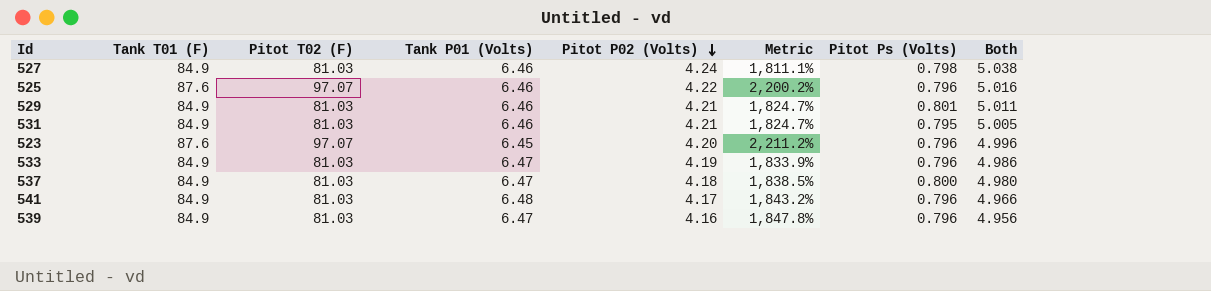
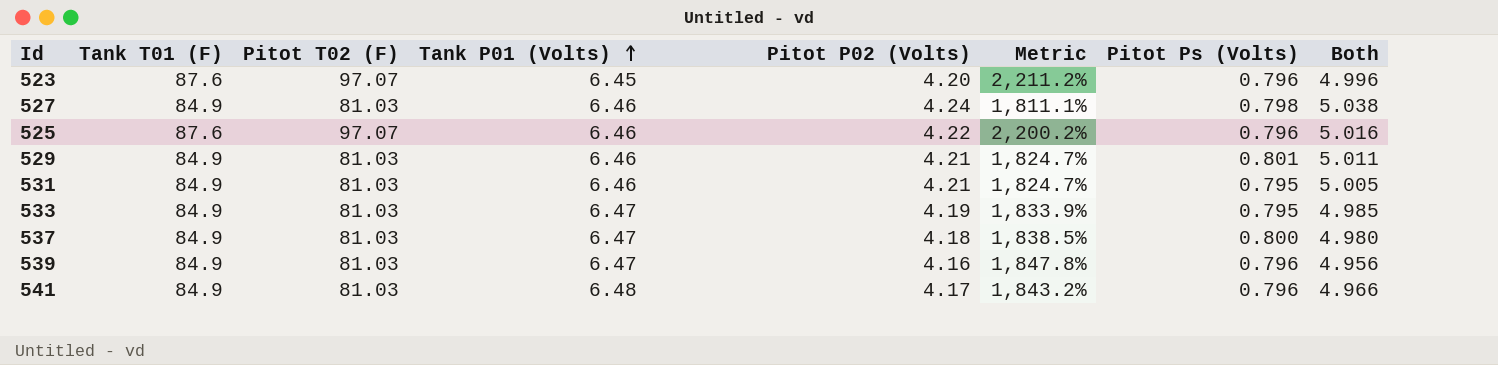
row order: Pitot P02 (Volts) descending -> Tank P01 (Volts) ascending
533 | Pitot Ps (Volts): 0.796 -> 0.795
533 | Both: 4.986 -> 4.985

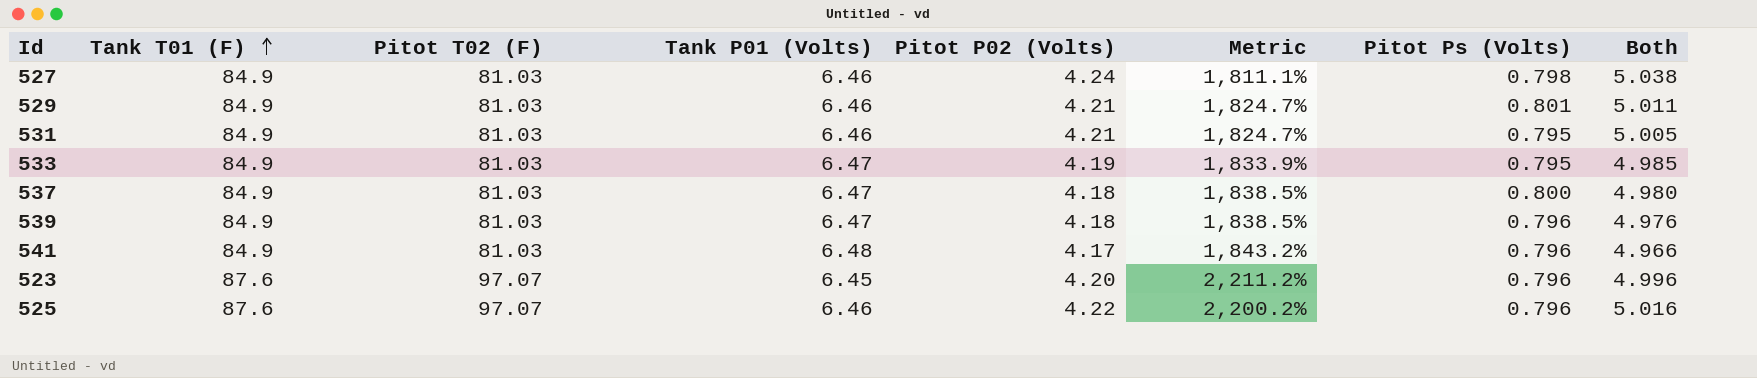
row order: Tank P01 (Volts) ascending -> Tank T01 (F) ascending
539 | Pitot P02 (Volts): 4.16 -> 4.18
539 | Metric: 1,847.8% -> 1,838.5%
539 | Both: 4.956 -> 4.976

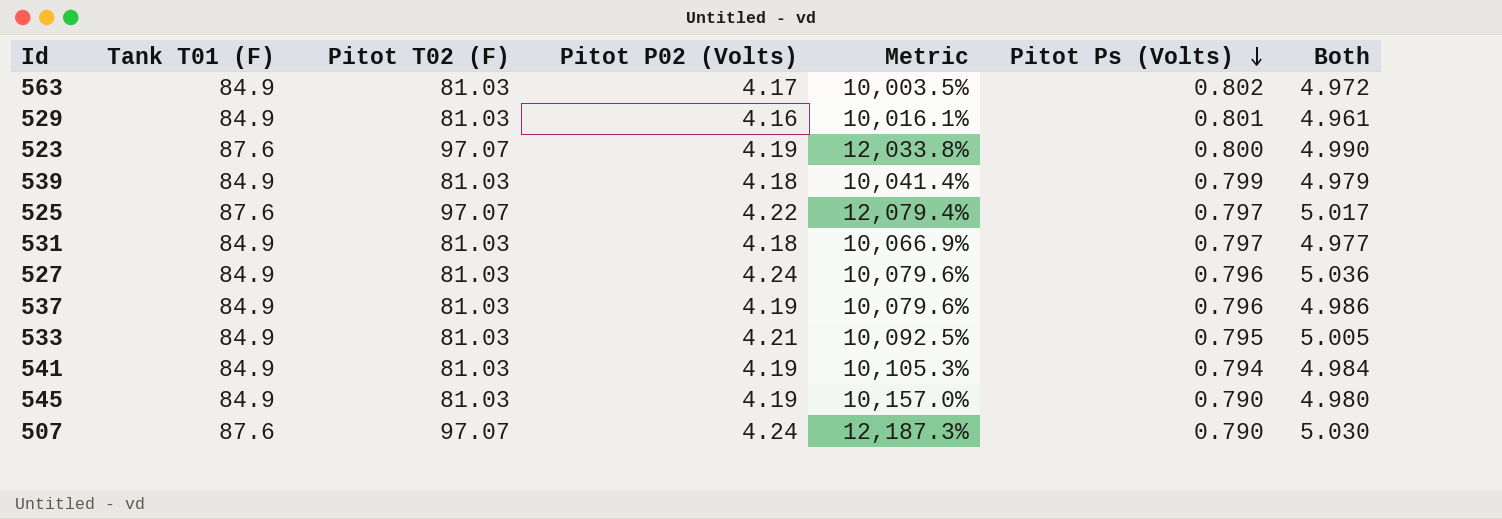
row order: Tank T01 (F) ascending -> Pitot Ps (Volts) descending
column Tank P01 (Volts) | position: 4 -> none
column Metric | formula: ([Pitot T02 (F)] - [Pitot P02 (Volts)]) / [Pitot P02 (Volts)] -> ([Pitot T02 (F)] - [Pitot Ps (Volts)]) / [Pitot Ps (Volts)]
row 563: none -> 84.9 | 81.03 | 4.17 | 10,003.5% | 0.802 | 4.972
529 | Pitot P02 (Volts): 4.21 -> 4.16
529 | Both: 5.011 -> 4.961
523 | Pitot P02 (Volts): 4.20 -> 4.19
523 | Pitot Ps (Volts): 0.796 -> 0.800
523 | Both: 4.996 -> 4.990
539 | Pitot Ps (Volts): 0.796 -> 0.799
539 | Both: 4.976 -> 4.979
525 | Pitot Ps (Volts): 0.796 -> 0.797
525 | Both: 5.016 -> 5.017
531 | Pitot P02 (Volts): 4.21 -> 4.18
531 | Pitot Ps (Volts): 0.795 -> 0.797
531 | Both: 5.005 -> 4.977
527 | Pitot Ps (Volts): 0.798 -> 0.796
527 | Both: 5.038 -> 5.036
537 | Pitot P02 (Volts): 4.18 -> 4.19
537 | Pitot Ps (Volts): 0.800 -> 0.796
537 | Both: 4.980 -> 4.986
533 | Pitot P02 (Volts): 4.19 -> 4.21
533 | Both: 4.985 -> 5.005
541 | Pitot P02 (Volts): 4.17 -> 4.19
541 | Pitot Ps (Volts): 0.796 -> 0.794
541 | Both: 4.966 -> 4.984
row 545: none -> 84.9 | 81.03 | 4.19 | 10,157.0% | 0.790 | 4.980
row 507: none -> 87.6 | 97.07 | 4.24 | 12,187.3% | 0.790 | 5.030

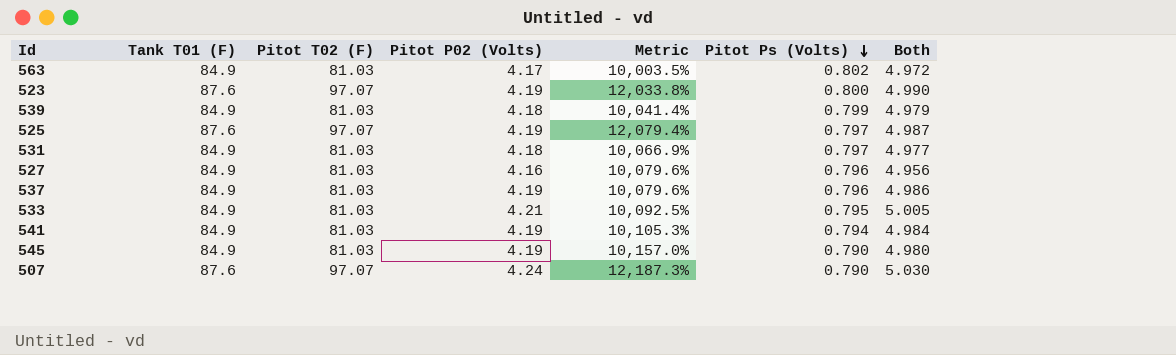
row 529: 84.9 | 81.03 | 4.16 | 10,016.1% | 0.801 | 4.961 -> none
525 | Pitot P02 (Volts): 4.22 -> 4.19
525 | Both: 5.017 -> 4.987
527 | Pitot P02 (Volts): 4.24 -> 4.16
527 | Both: 5.036 -> 4.956

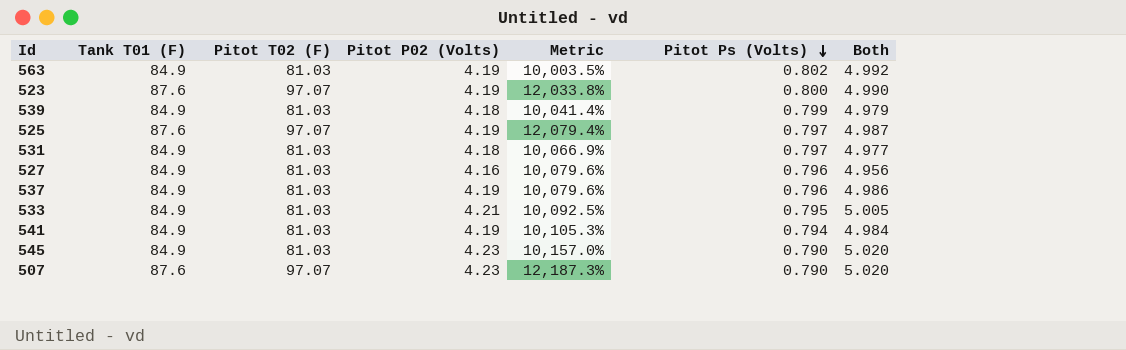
563 | Pitot P02 (Volts): 4.17 -> 4.19
563 | Both: 4.972 -> 4.992
545 | Pitot P02 (Volts): 4.19 -> 4.23
545 | Both: 4.980 -> 5.020
507 | Pitot P02 (Volts): 4.24 -> 4.23
507 | Both: 5.030 -> 5.020

